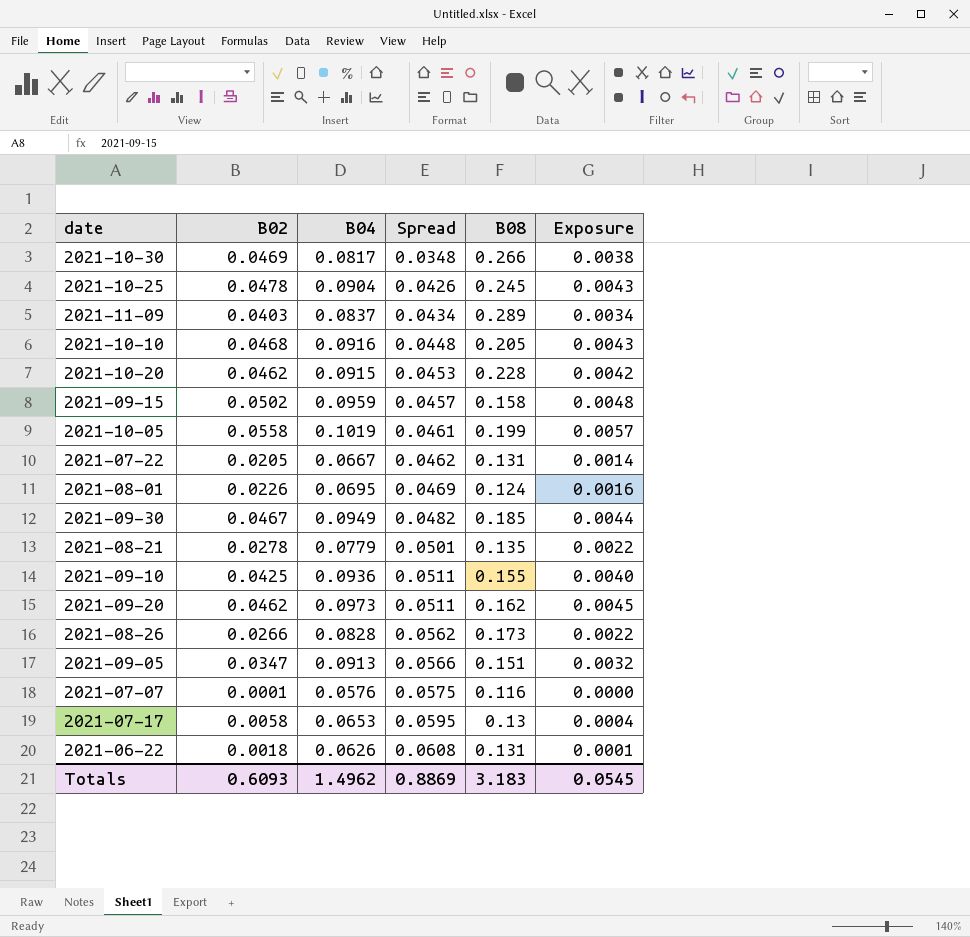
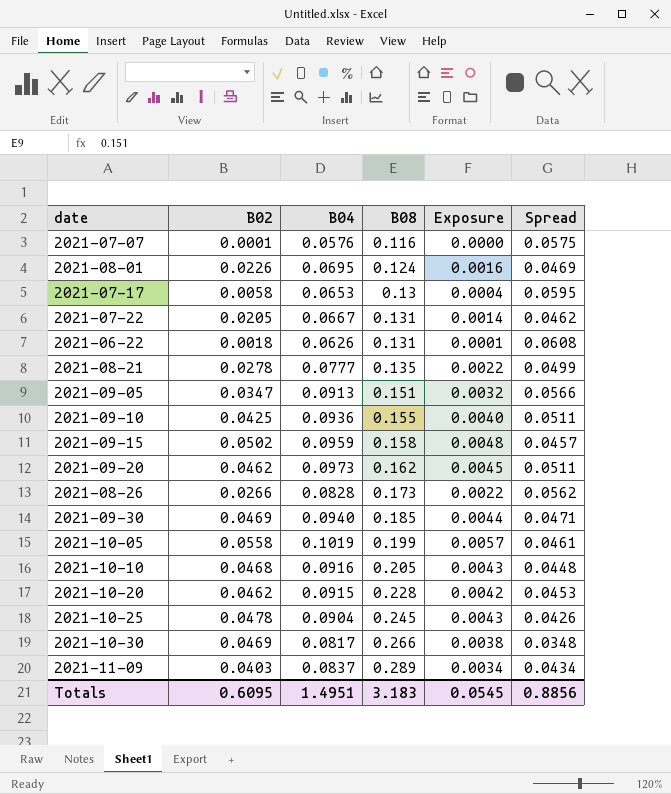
row order: Spread ascending -> B08 ascending
column Spread | position: 4 -> 6
2021-08-21 | B04: 0.0779 -> 0.0777
2021-08-21 | Spread: 0.0501 -> 0.0499
2021-09-30 | B02: 0.0467 -> 0.0469
2021-09-30 | B04: 0.0949 -> 0.0940
2021-09-30 | Spread: 0.0482 -> 0.0471
Totals | B02: 0.6093 -> 0.6095
Totals | B04: 1.4962 -> 1.4951
Totals | Spread: 0.8869 -> 0.8856

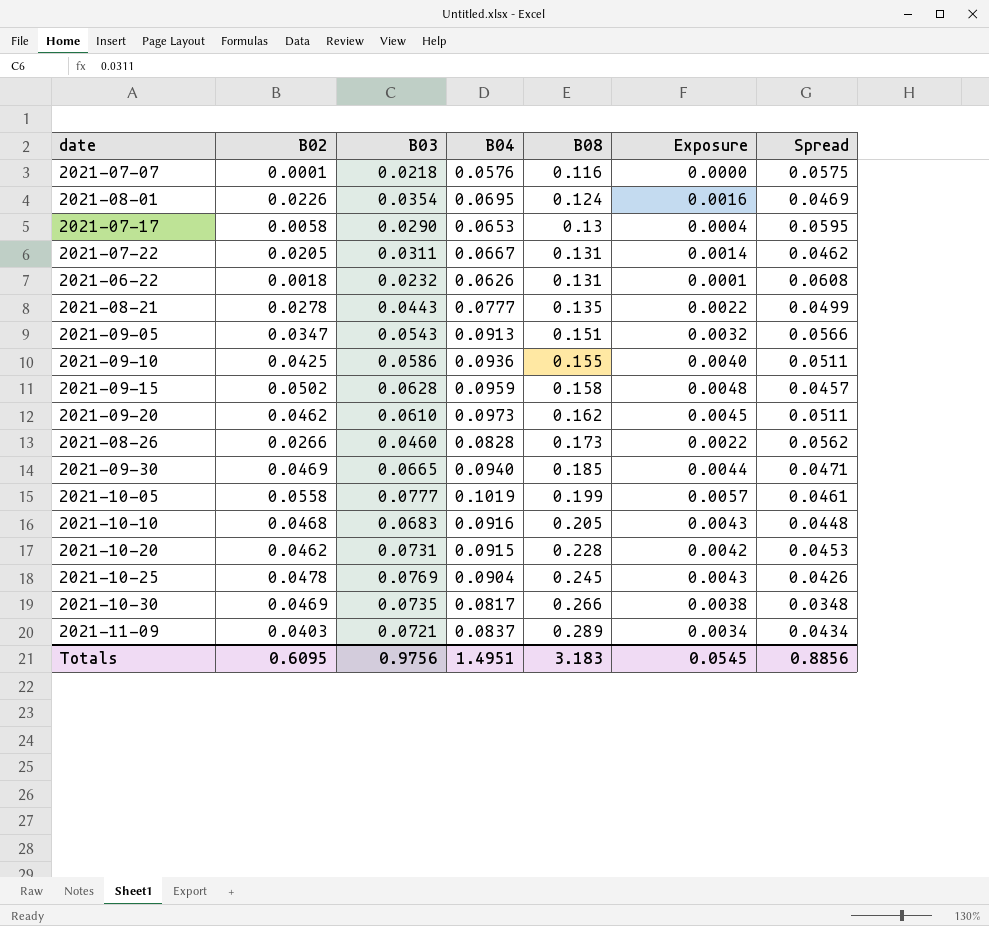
column B03 | position: none -> 3

